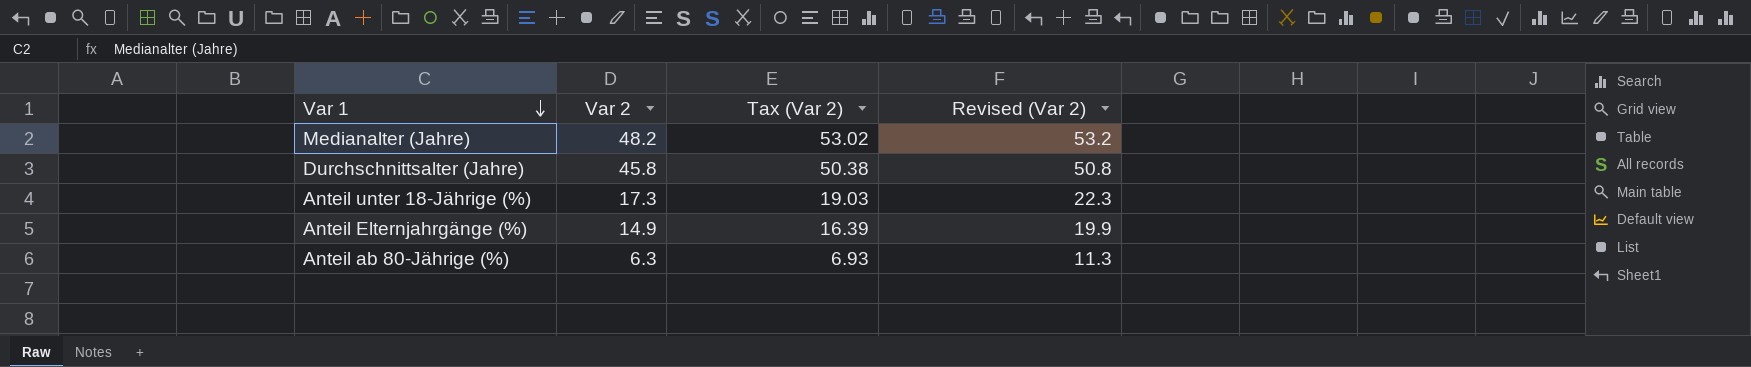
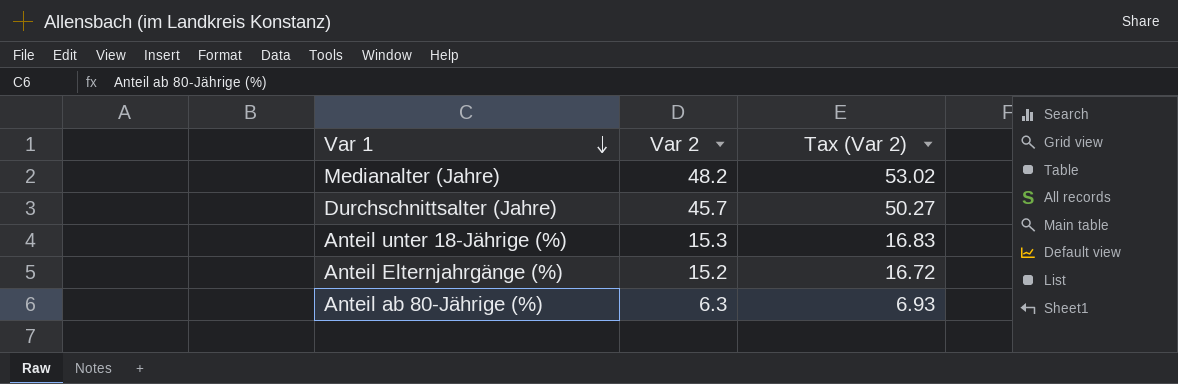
column Revised (Var 2) | formula: [Var 2] + 5 -> none
Durchschnittsalter (Jahre) | Var 2: 45.8 -> 45.7
Durchschnittsalter (Jahre) | Tax (Var 2): 50.38 -> 50.27
Anteil unter 18-Jährige (%) | Var 2: 17.3 -> 15.3
Anteil unter 18-Jährige (%) | Tax (Var 2): 19.03 -> 16.83
Anteil Elternjahrgänge (%) | Var 2: 14.9 -> 15.2
Anteil Elternjahrgänge (%) | Tax (Var 2): 16.39 -> 16.72

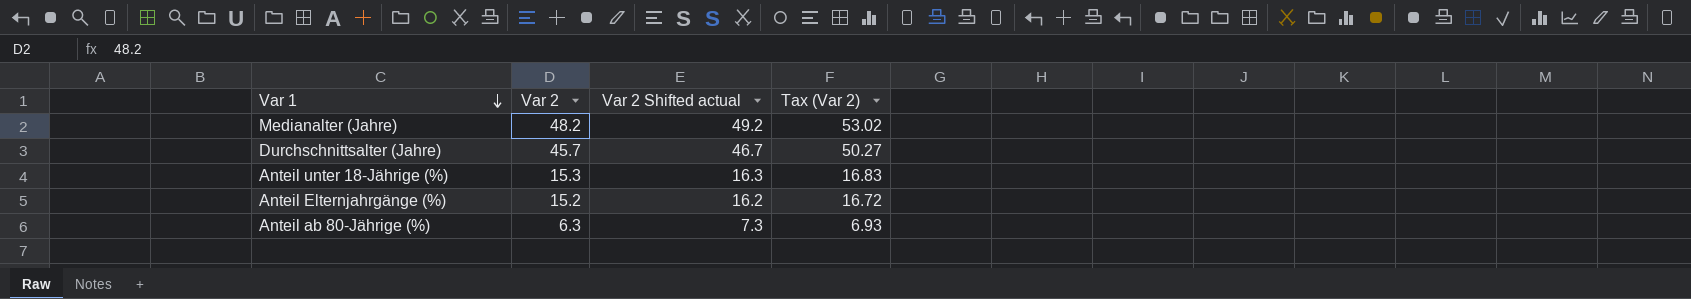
column Var 2 Shifted actual | formula: none -> [Var 2] + 1

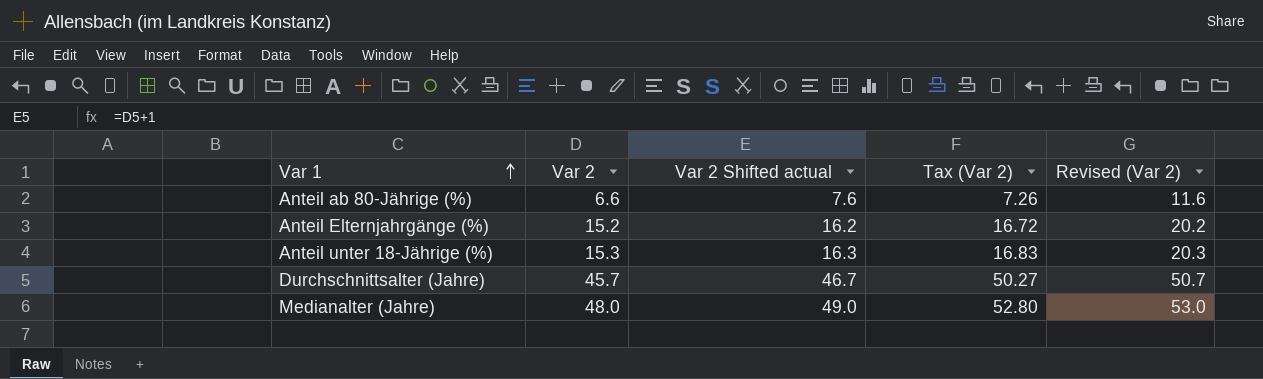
row order: Var 1 descending -> Var 1 ascending
column Revised (Var 2) | formula: none -> [Var 2] + 5
Anteil ab 80-Jährige (%) | Var 2: 6.3 -> 6.6
Anteil ab 80-Jährige (%) | Var 2 Shifted actual: 7.3 -> 7.6
Anteil ab 80-Jährige (%) | Tax (Var 2): 6.93 -> 7.26
Medianalter (Jahre) | Var 2: 48.2 -> 48.0
Medianalter (Jahre) | Var 2 Shifted actual: 49.2 -> 49.0
Medianalter (Jahre) | Tax (Var 2): 53.02 -> 52.80

